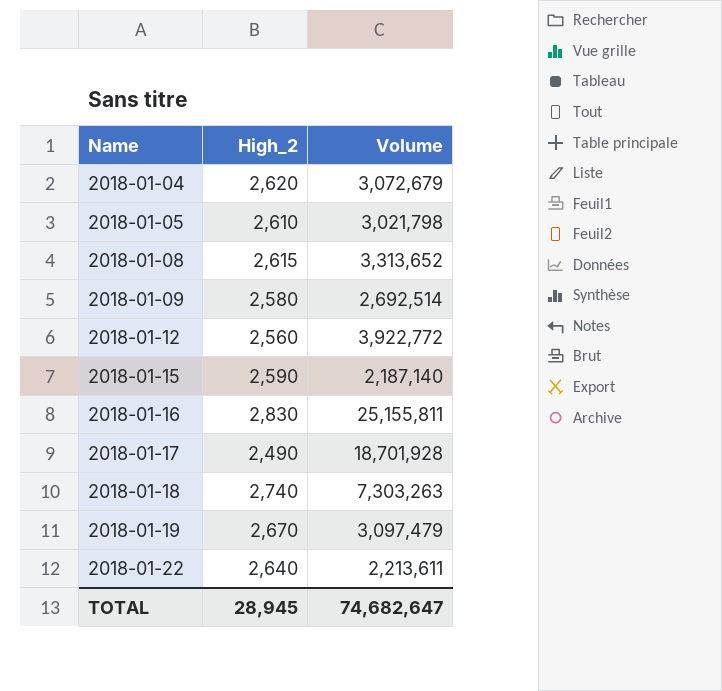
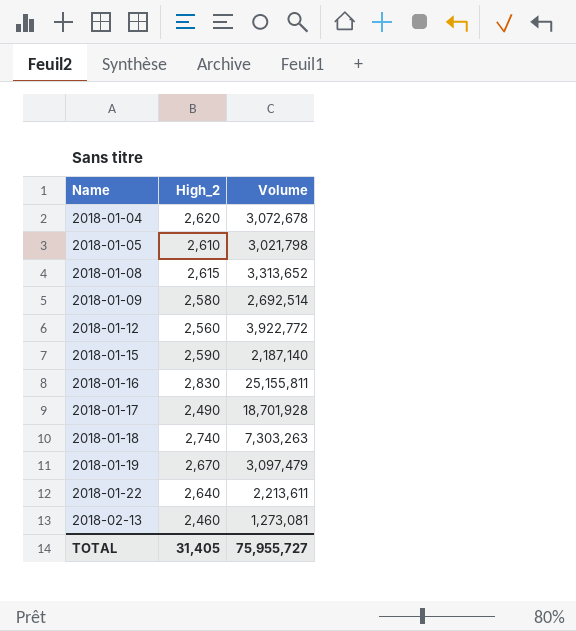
2018-01-04 | Volume: 3,072,679 -> 3,072,678
row 2018-02-13: none -> 2,460 | 1,273,081
TOTAL | High_2: 28,945 -> 31,405
TOTAL | Volume: 74,682,647 -> 75,955,727

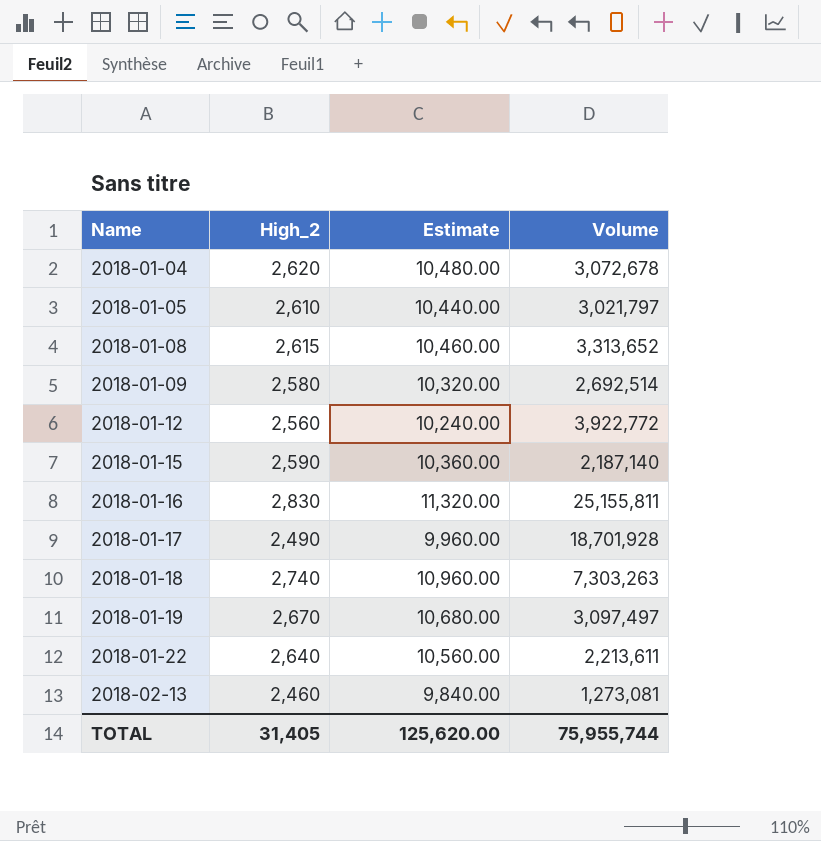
column Estimate | formula: none -> [High_2] * 4
2018-01-05 | Volume: 3,021,798 -> 3,021,797
2018-01-19 | Volume: 3,097,479 -> 3,097,497
TOTAL | Volume: 75,955,727 -> 75,955,744

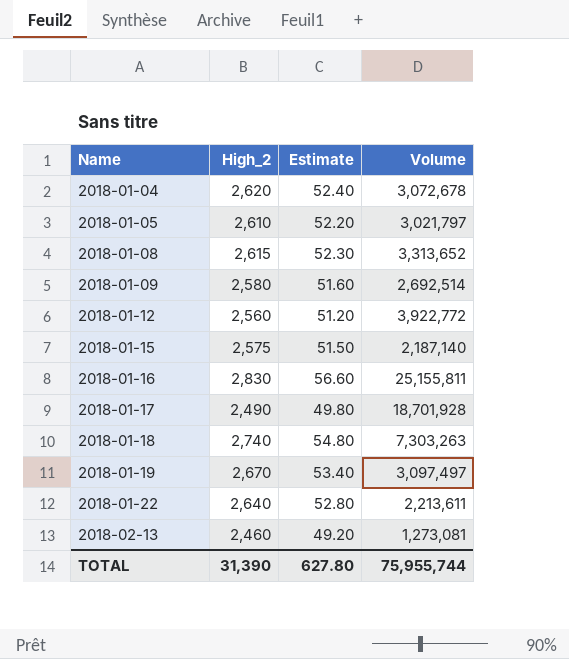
column Estimate | formula: [High_2] * 4 -> [High_2] * 0.02
2018-01-15 | High_2: 2,590 -> 2,575
TOTAL | High_2: 31,405 -> 31,390
TOTAL | Estimate: 125,620.00 -> 627.80

